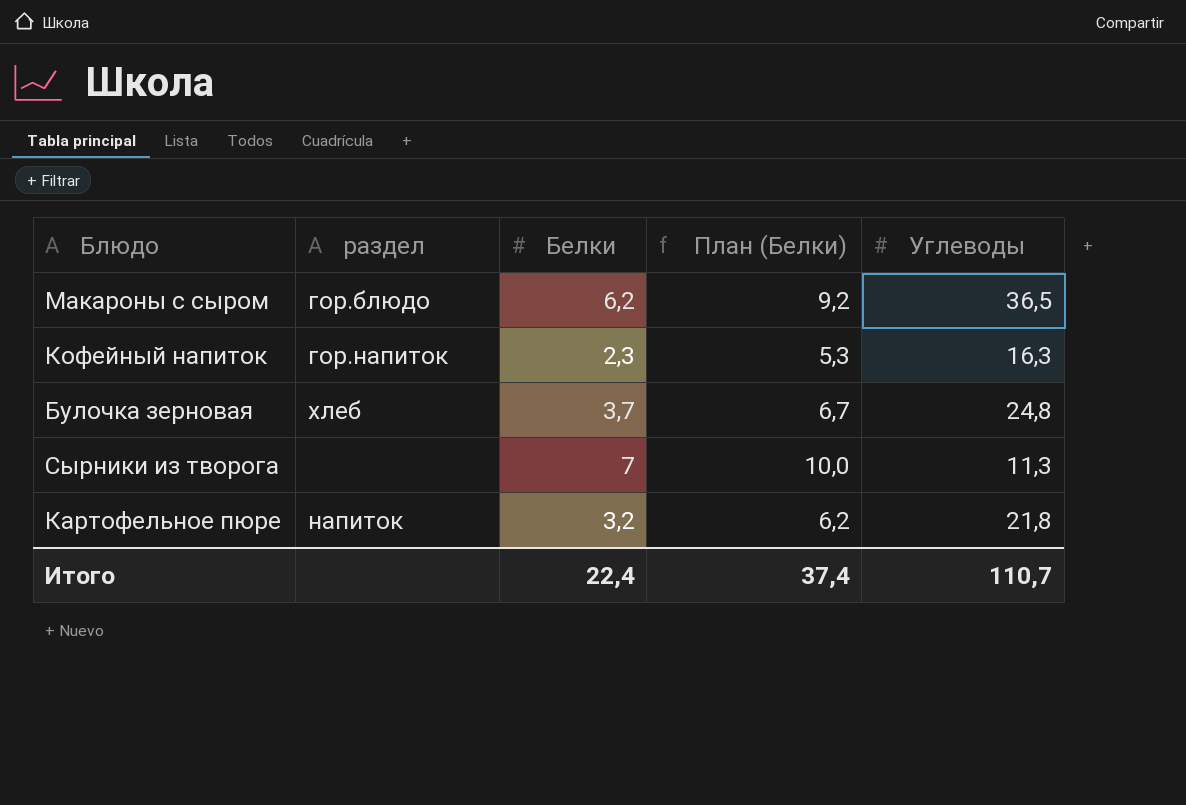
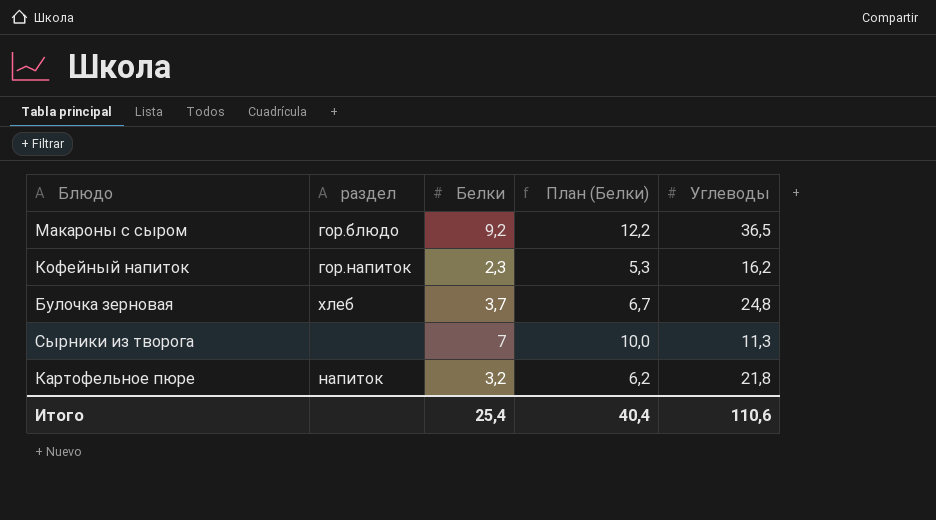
Макароны с сыром | Белки: 6,2 -> 9,2
Макароны с сыром | План (Белки): 9,2 -> 12,2
Кофейный напиток | Углеводы: 16,3 -> 16,2
Итого | Белки: 22,4 -> 25,4
Итого | План (Белки): 37,4 -> 40,4
Итого | Углеводы: 110,7 -> 110,6

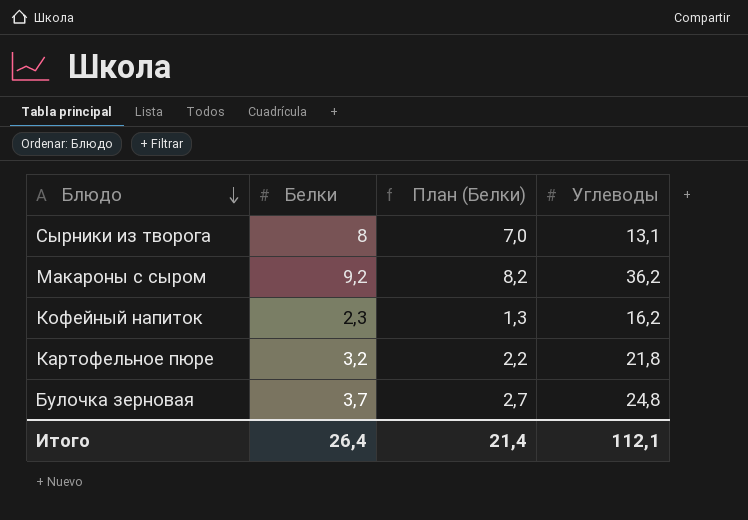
row order: none -> Блюдо descending
column раздел | position: 2 -> none
column План (Белки) | formula: [Белки] + 3 -> [Белки] - 1
Сырники из творога | Белки: 7 -> 8
Сырники из творога | Углеводы: 11,3 -> 13,1
Макароны с сыром | Углеводы: 36,5 -> 36,2
Итого | Белки: 25,4 -> 26,4
Итого | План (Белки): 40,4 -> 21,4
Итого | Углеводы: 110,6 -> 112,1

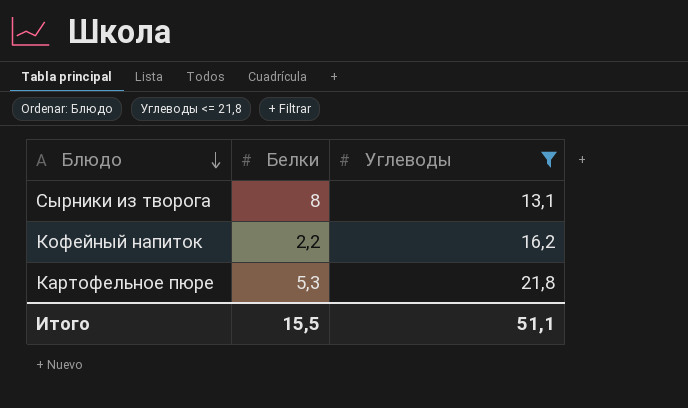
filter: none -> Углеводы <= 21,8
column План (Белки) | formula: [Белки] - 1 -> none
Кофейный напиток | Белки: 2,3 -> 2,2
Картофельное пюре | Белки: 3,2 -> 5,3
Итого | Белки: 26,4 -> 15,5
Итого | Углеводы: 112,1 -> 51,1

